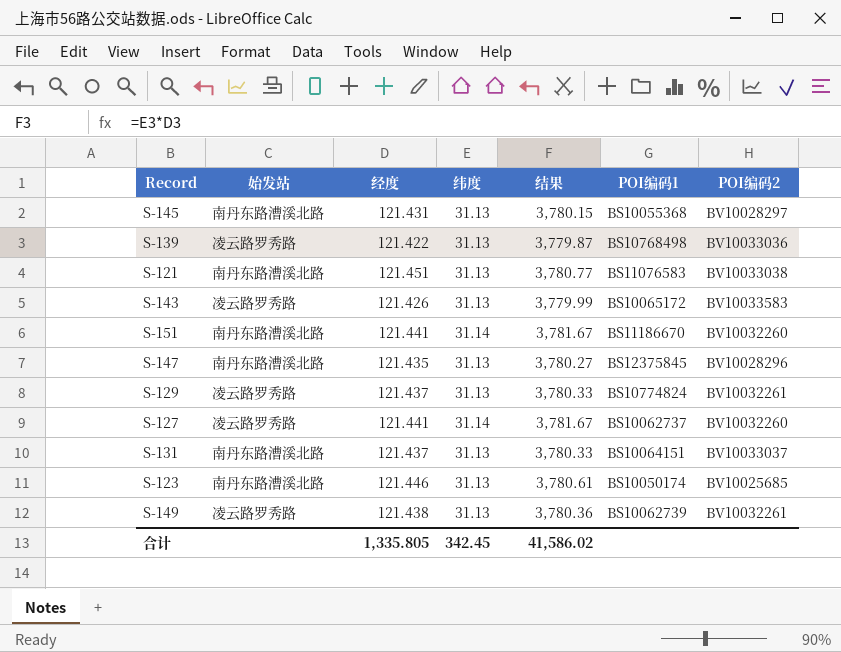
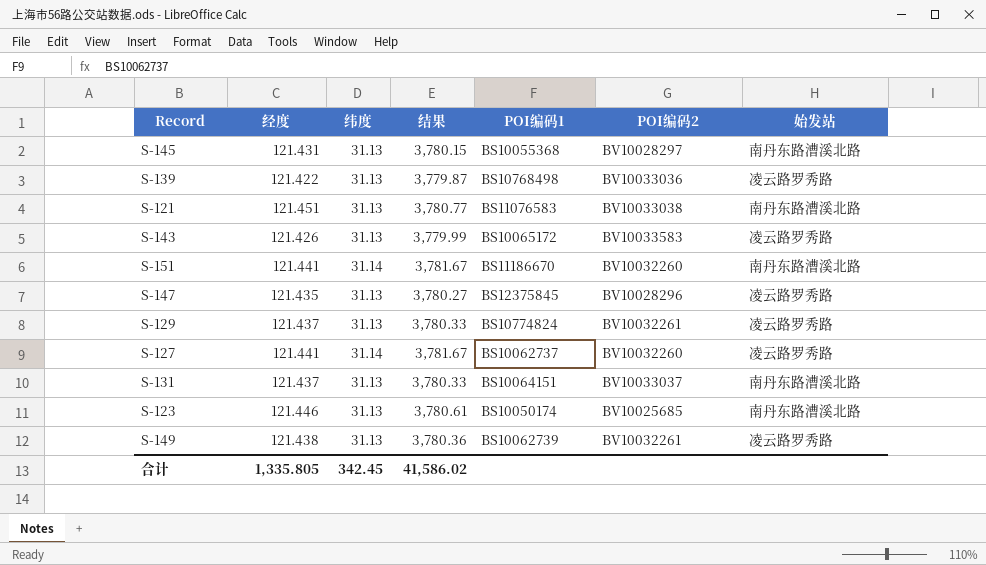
column 始发站 | position: 2 -> 7
S-147 | 始发站: 南丹东路漕溪北路 -> 凌云路罗秀路

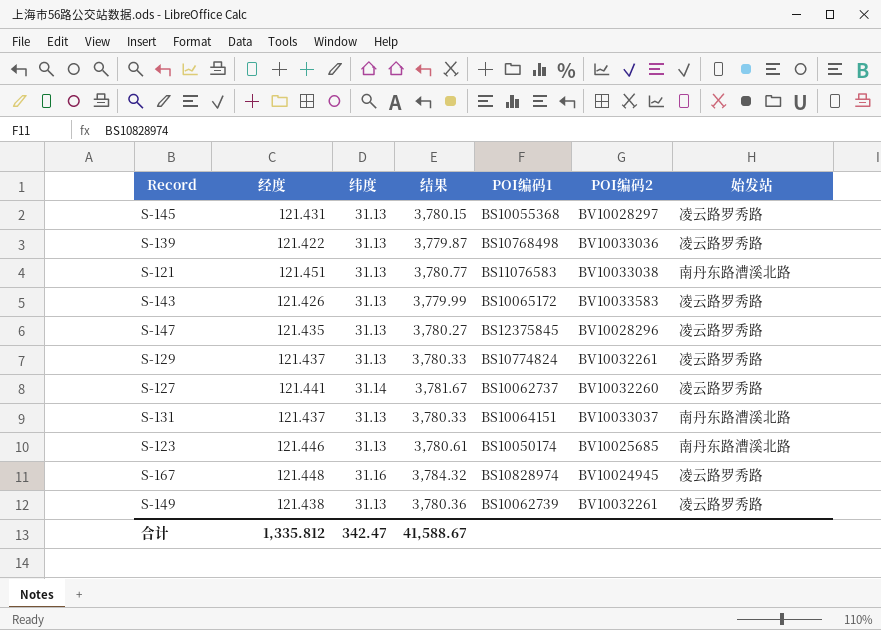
row S-151: 121.441 | 31.14 | 3,781.67 | BS11186670 | BV10032260 | 南丹东路漕溪北路 -> none
S-145 | 始发站: 南丹东路漕溪北路 -> 凌云路罗秀路
row S-167: none -> 121.448 | 31.16 | 3,784.32 | BS10828974 | BV10024945 | 凌云路罗秀路
合计 | 经度: 1,335.805 -> 1,335.812
合计 | 纬度: 342.45 -> 342.47
合计 | 结果: 41,586.02 -> 41,588.67

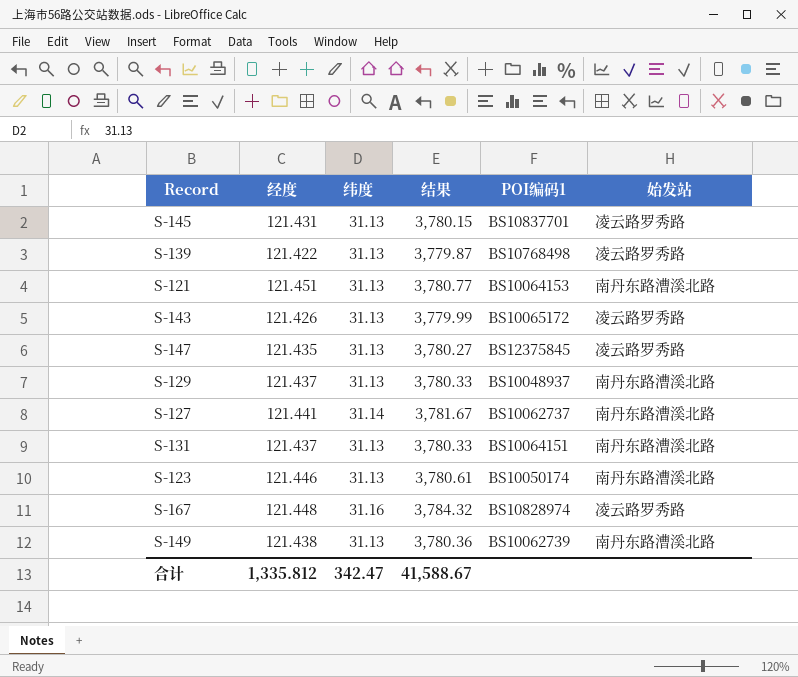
column POI编码2 | position: 6 -> none
S-145 | POI编码1: BS10055368 -> BS10837701
S-121 | POI编码1: BS11076583 -> BS10064153
S-129 | POI编码1: BS10774824 -> BS10048937
S-129 | 始发站: 凌云路罗秀路 -> 南丹东路漕溪北路
S-127 | 始发站: 凌云路罗秀路 -> 南丹东路漕溪北路
S-149 | 始发站: 凌云路罗秀路 -> 南丹东路漕溪北路

